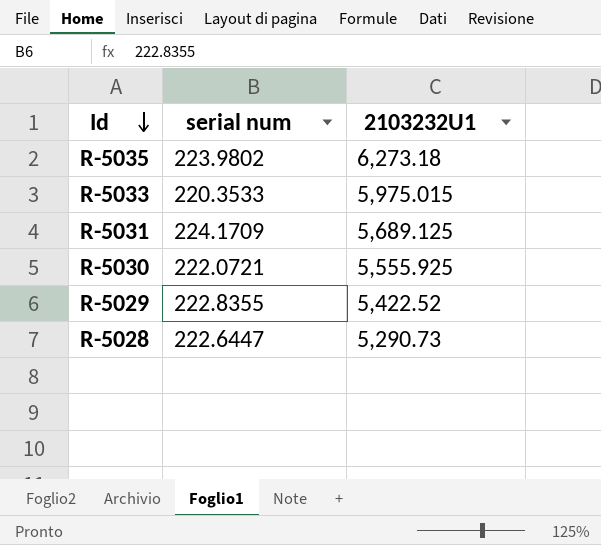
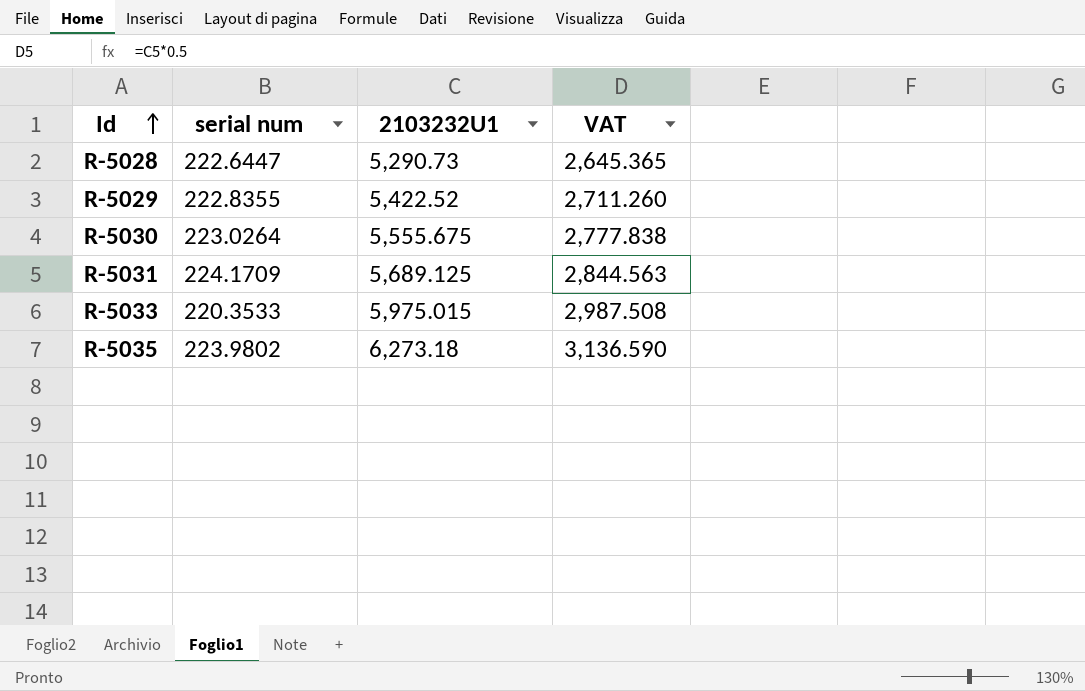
row order: Id descending -> Id ascending
column VAT | formula: none -> [2103232U1] * 0.5
R-5030 | serial num: 222.0721 -> 223.0264
R-5030 | 2103232U1: 5,555.925 -> 5,555.675

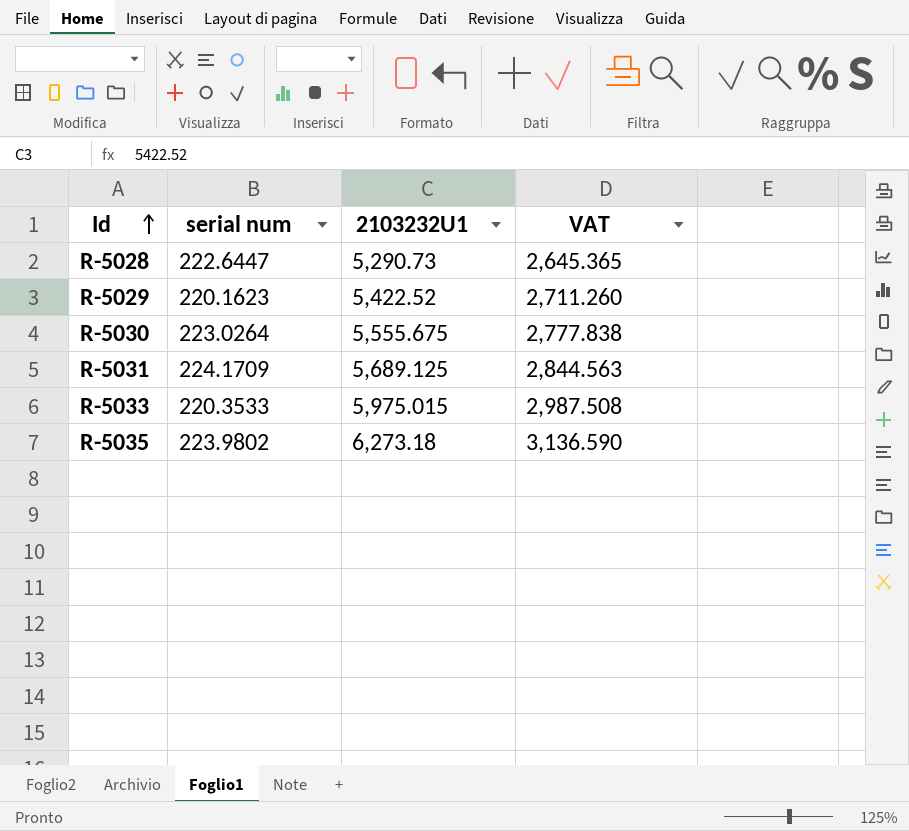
R-5029 | serial num: 222.8355 -> 220.1623

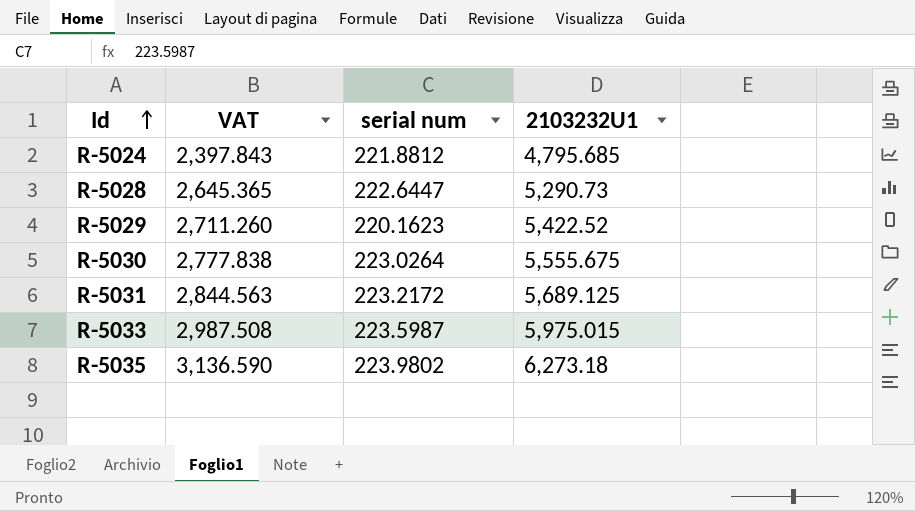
column VAT | position: 4 -> 2
row R-5024: none -> 2,397.843 | 221.8812 | 4,795.685
R-5031 | serial num: 224.1709 -> 223.2172
R-5033 | serial num: 220.3533 -> 223.5987

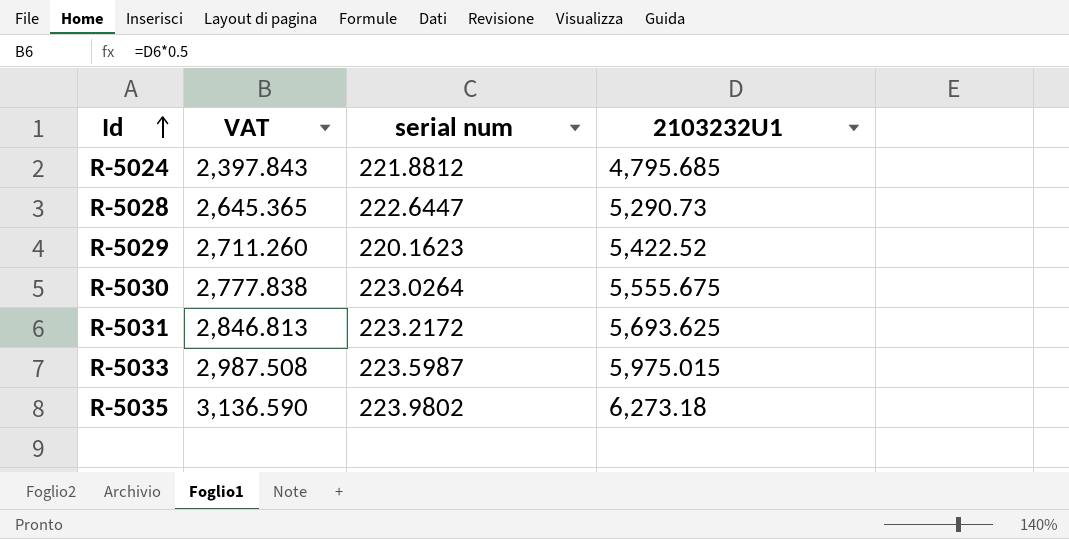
R-5031 | VAT: 2,844.563 -> 2,846.813
R-5031 | 2103232U1: 5,689.125 -> 5,693.625

